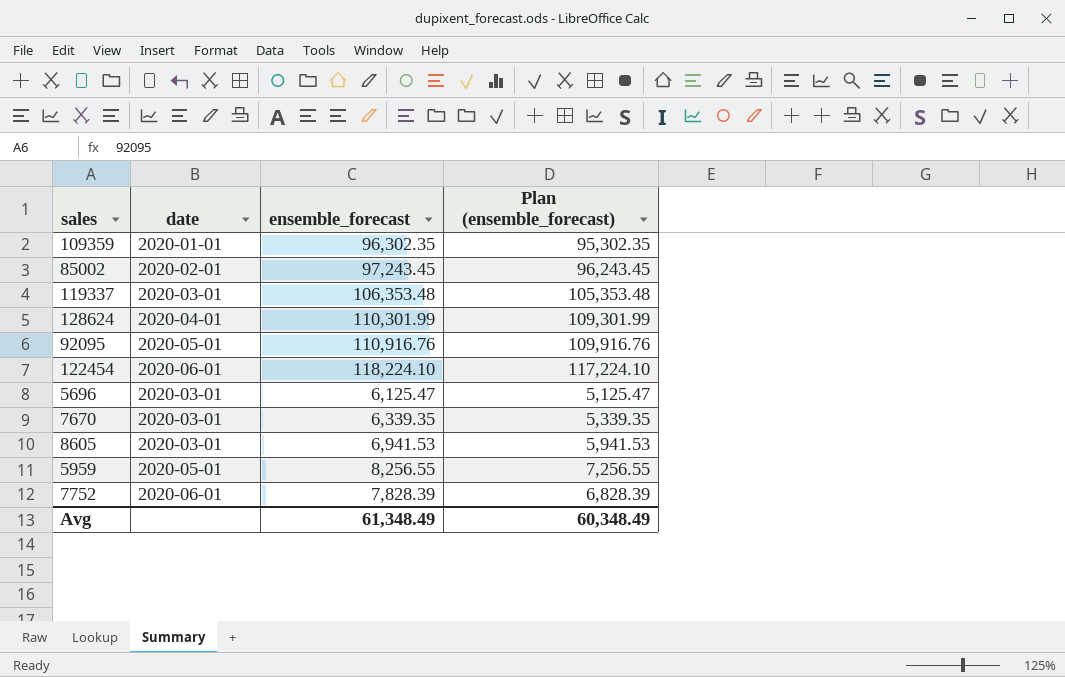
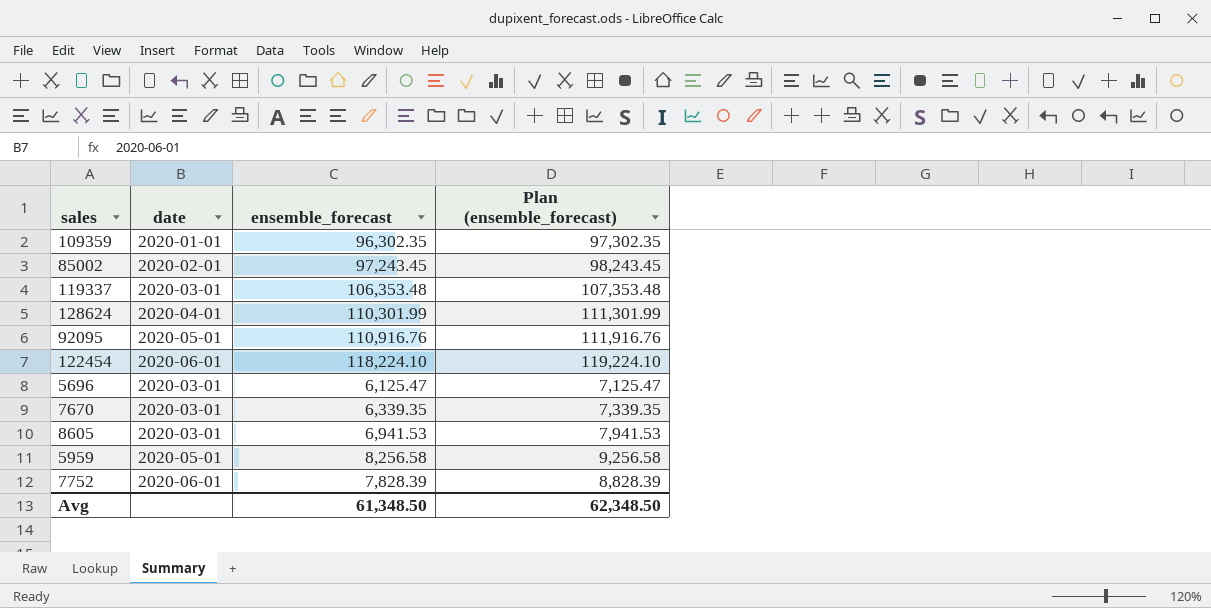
column Plan (ensemble_forecast) | formula: [ensemble_forecast] - 1000 -> [ensemble_forecast] + 1000
5959 | ensemble_forecast: 8,256.55 -> 8,256.58
Avg | ensemble_forecast: 61,348.49 -> 61,348.50
Avg | Plan (ensemble_forecast): 60,348.49 -> 62,348.50

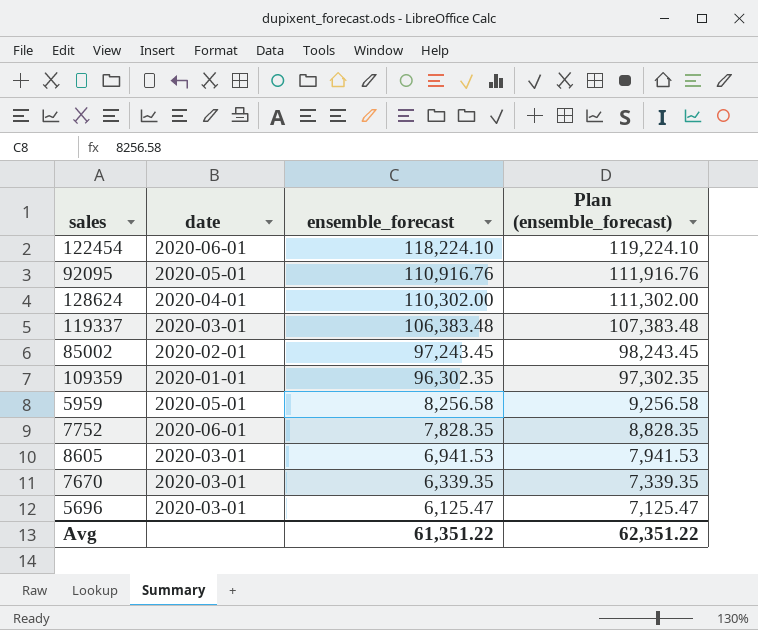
row order: none -> ensemble_forecast descending
128624 | ensemble_forecast: 110,301.99 -> 110,302.00
128624 | Plan (ensemble_forecast): 111,301.99 -> 111,302.00
119337 | ensemble_forecast: 106,353.48 -> 106,383.48
119337 | Plan (ensemble_forecast): 107,353.48 -> 107,383.48
7752 | ensemble_forecast: 7,828.39 -> 7,828.35
7752 | Plan (ensemble_forecast): 8,828.39 -> 8,828.35
Avg | ensemble_forecast: 61,348.50 -> 61,351.22
Avg | Plan (ensemble_forecast): 62,348.50 -> 62,351.22

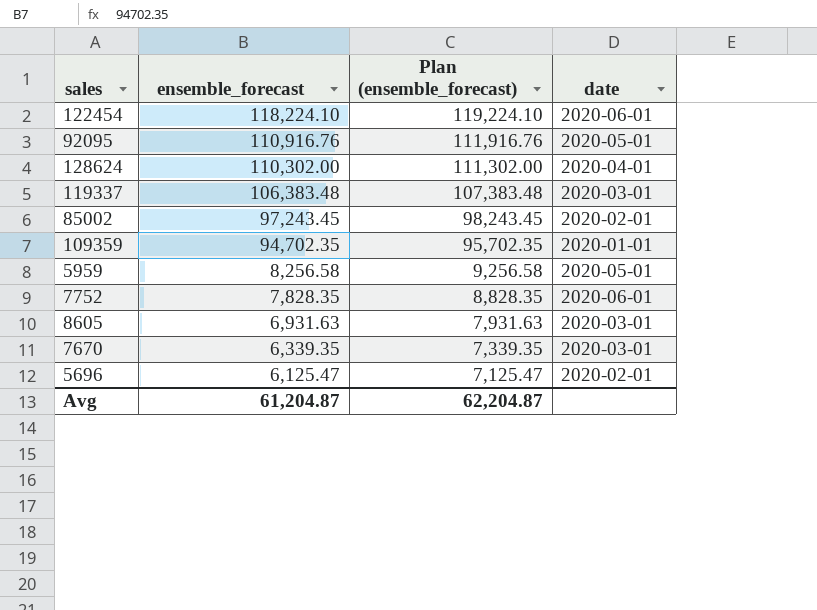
column date | position: 2 -> 4
109359 | ensemble_forecast: 96,302.35 -> 94,702.35
109359 | Plan (ensemble_forecast): 97,302.35 -> 95,702.35
8605 | ensemble_forecast: 6,941.53 -> 6,931.63
8605 | Plan (ensemble_forecast): 7,941.53 -> 7,931.63
5696 | date: 2020-03-01 -> 2020-02-01
Avg | ensemble_forecast: 61,351.22 -> 61,204.87
Avg | Plan (ensemble_forecast): 62,351.22 -> 62,204.87

